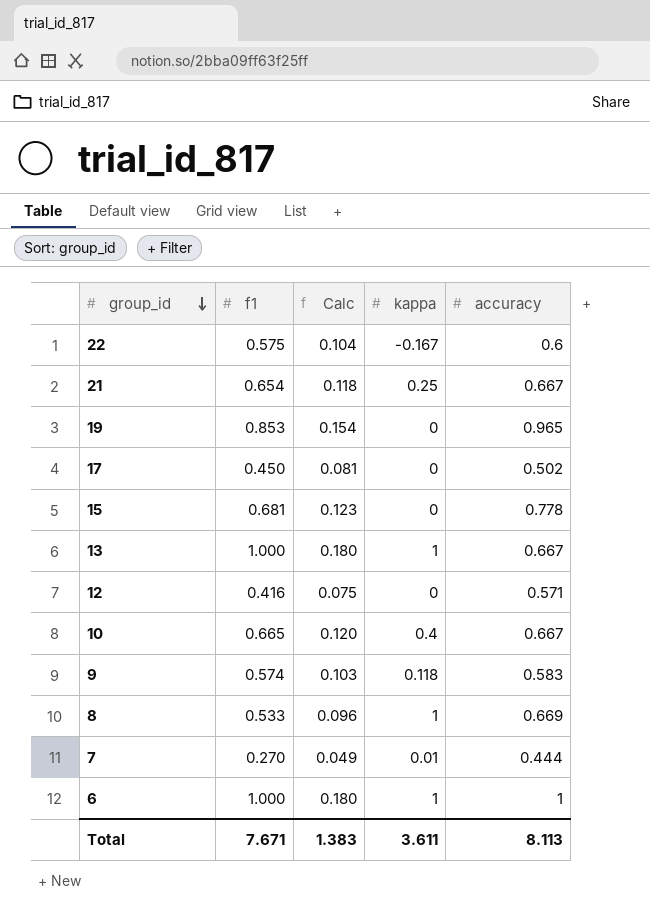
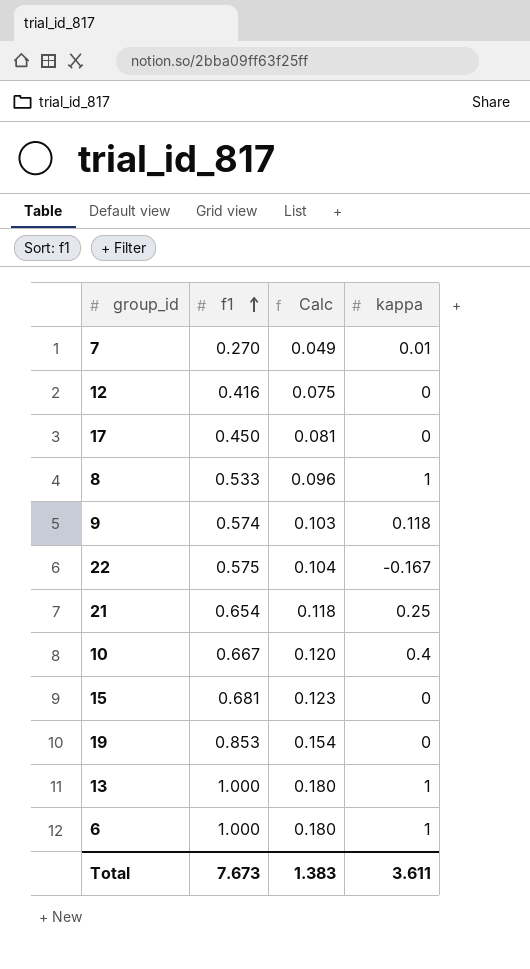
row order: group_id descending -> f1 ascending
column accuracy | position: 5 -> none
10 | f1: 0.665 -> 0.667
Total | f1: 7.671 -> 7.673

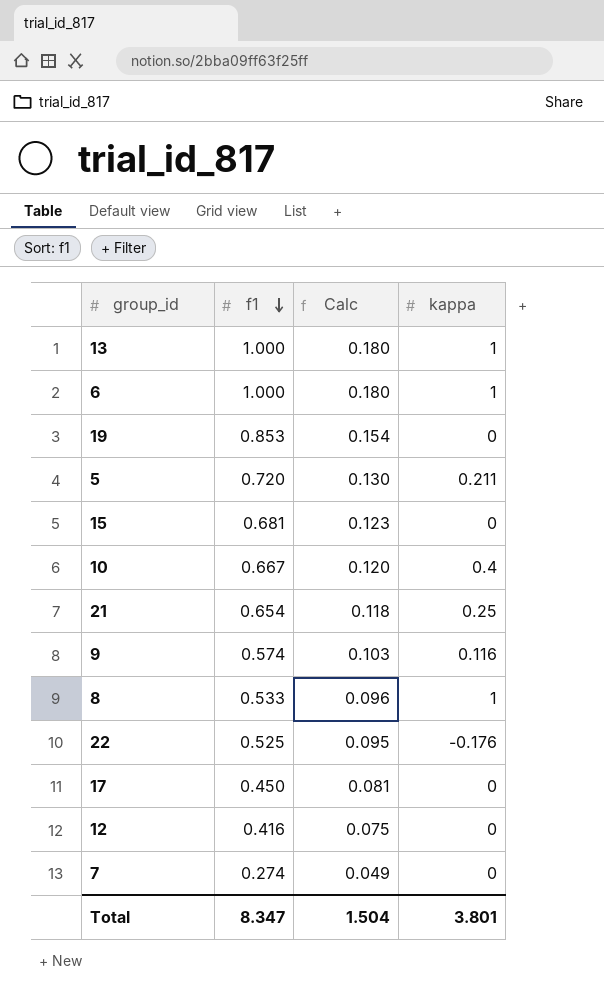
row order: f1 ascending -> f1 descending
row 5: none -> 0.720 | 0.130 | 0.211
9 | kappa: 0.118 -> 0.116
22 | f1: 0.575 -> 0.525
22 | Calc: 0.104 -> 0.095
22 | kappa: -0.167 -> -0.176
7 | f1: 0.270 -> 0.274
7 | kappa: 0.01 -> 0
Total | f1: 7.673 -> 8.347
Total | Calc: 1.383 -> 1.504
Total | kappa: 3.611 -> 3.801

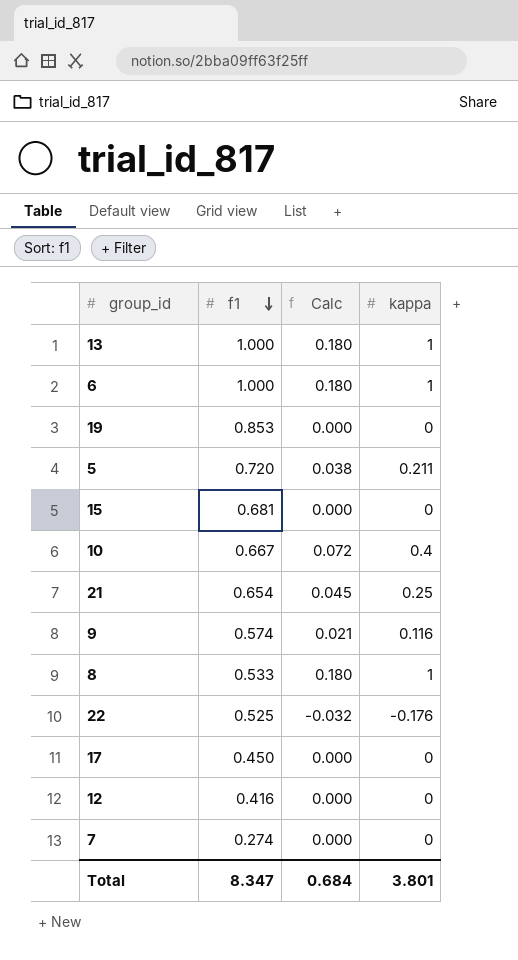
column Calc | formula: [f1] * 0.18 -> [kappa] * 0.18
Total | Calc: 1.504 -> 0.684

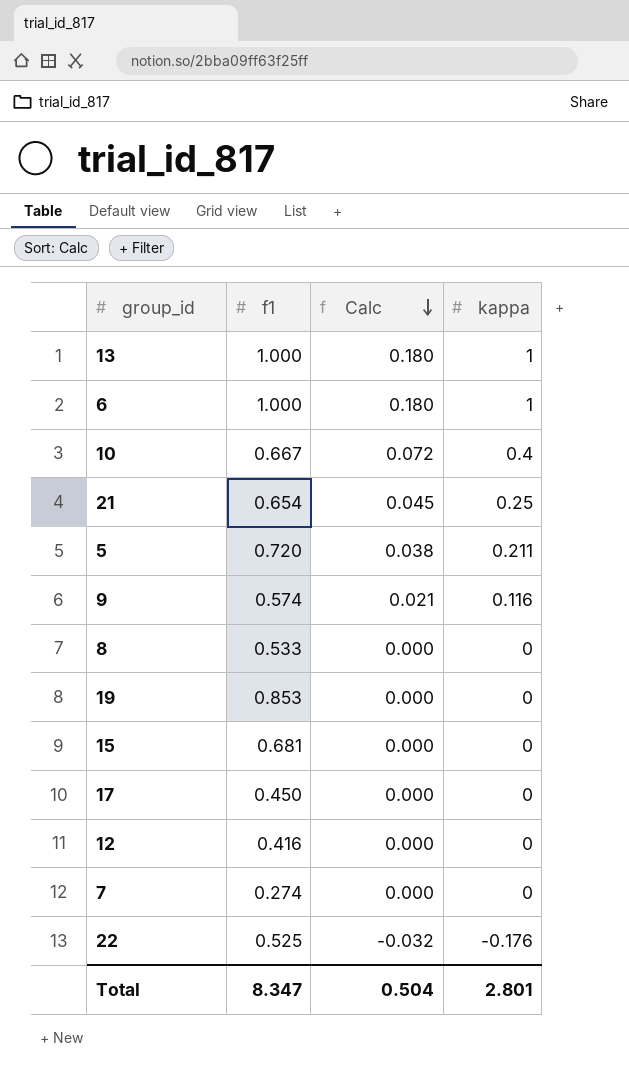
row order: f1 descending -> Calc descending
8 | Calc: 0.180 -> 0.000
8 | kappa: 1 -> 0
Total | Calc: 0.684 -> 0.504
Total | kappa: 3.801 -> 2.801

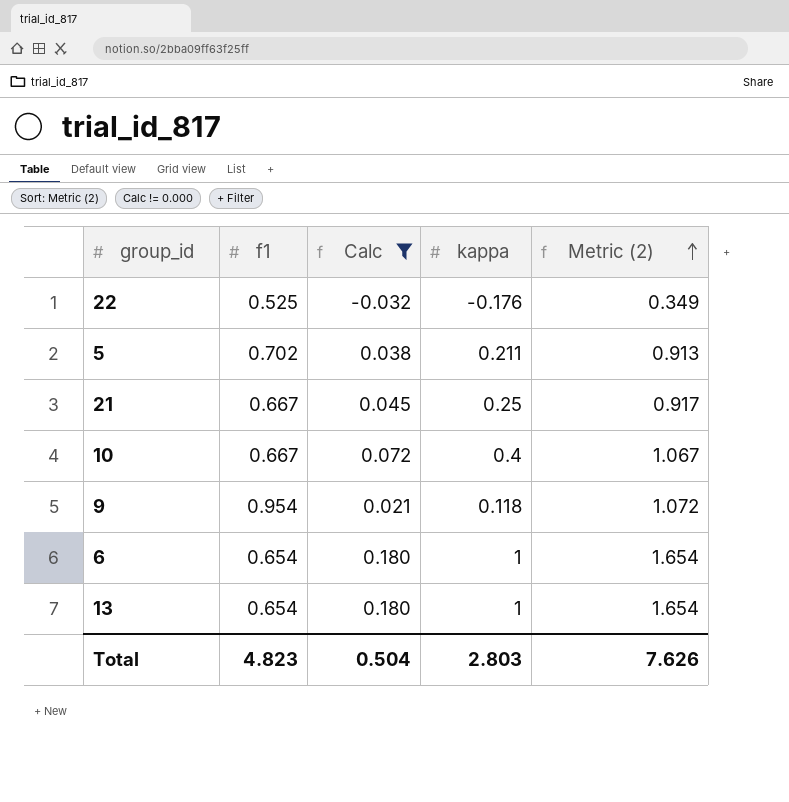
filter: none -> Calc != 0.000
row order: Calc descending -> Metric (2) ascending
column Metric (2) | formula: none -> [f1] + [kappa]
5 | f1: 0.720 -> 0.702
21 | f1: 0.654 -> 0.667
9 | f1: 0.574 -> 0.954
9 | kappa: 0.116 -> 0.118
6 | f1: 1.000 -> 0.654
13 | f1: 1.000 -> 0.654
Total | f1: 8.347 -> 4.823
Total | kappa: 2.801 -> 2.803

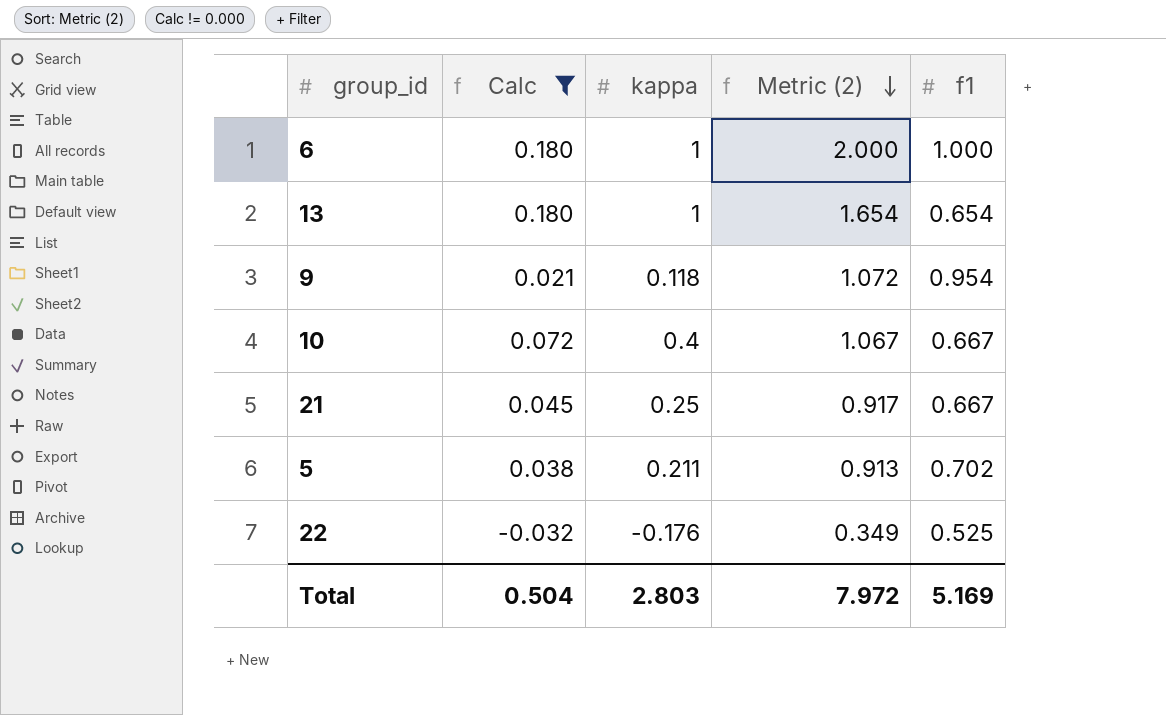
row order: Metric (2) ascending -> Metric (2) descending
column f1 | position: 2 -> 5
6 | Metric (2): 1.654 -> 2.000
6 | f1: 0.654 -> 1.000
Total | Metric (2): 7.626 -> 7.972
Total | f1: 4.823 -> 5.169

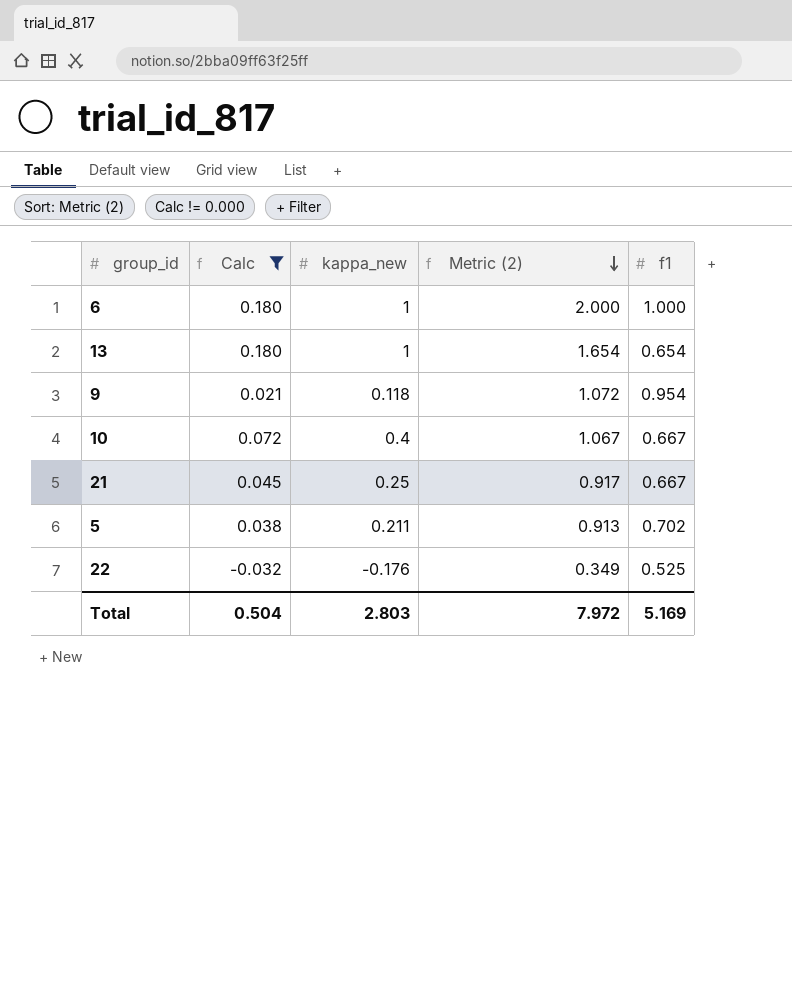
column name: kappa -> kappa_new

